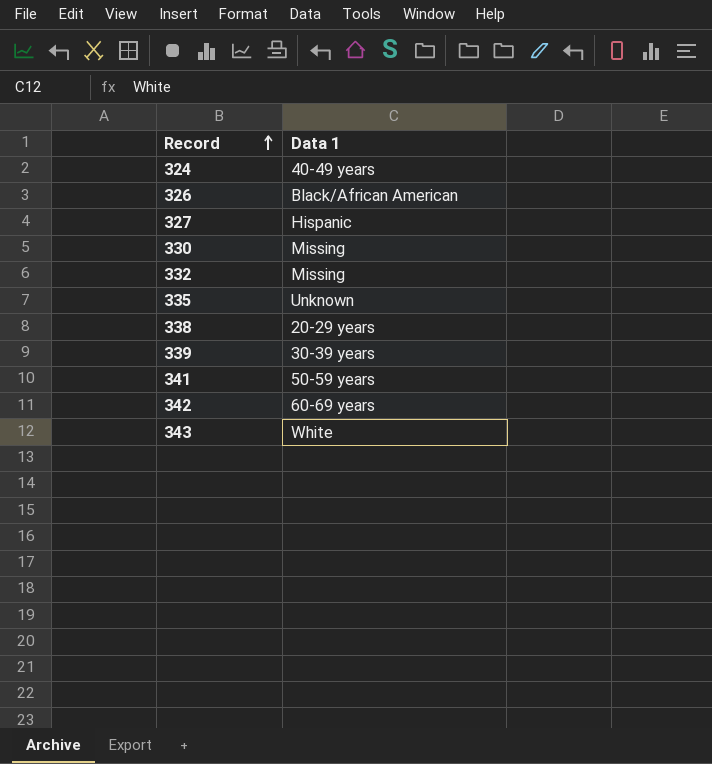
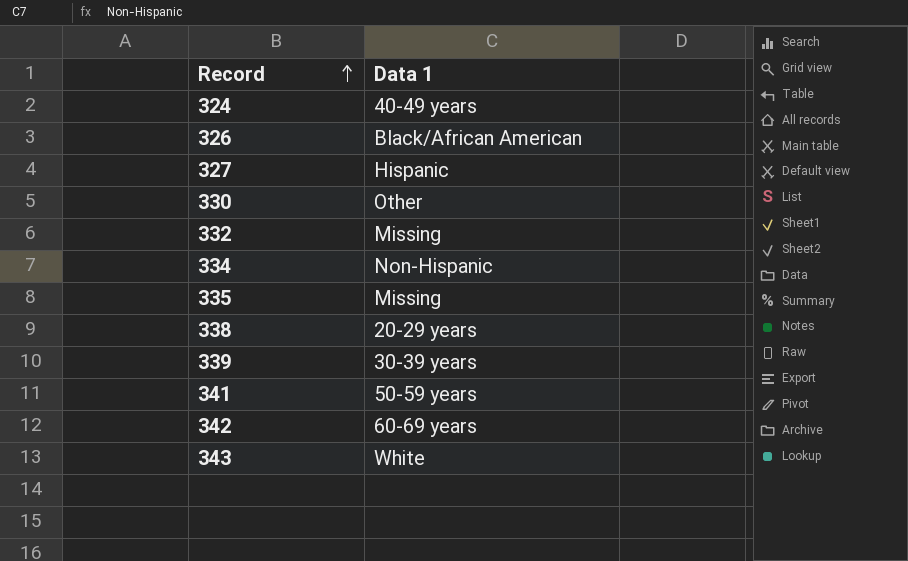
330 | Data 1: Missing -> Other
row 334: none -> Non-Hispanic
335 | Data 1: Unknown -> Missing

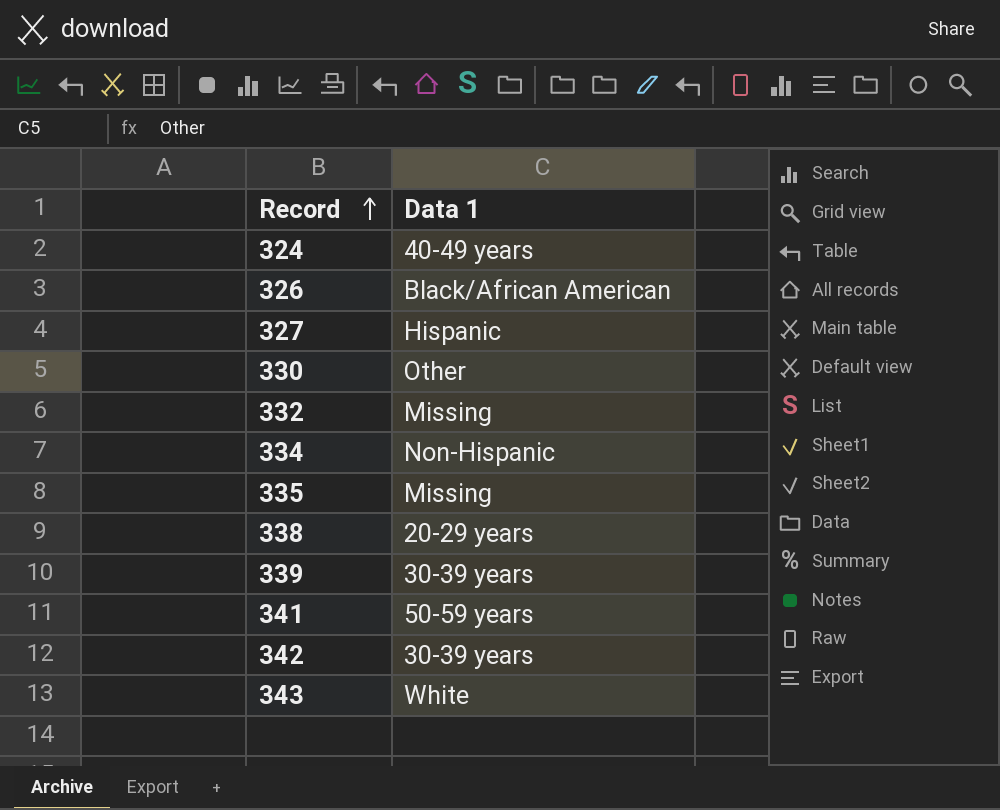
342 | Data 1: 60-69 years -> 30-39 years

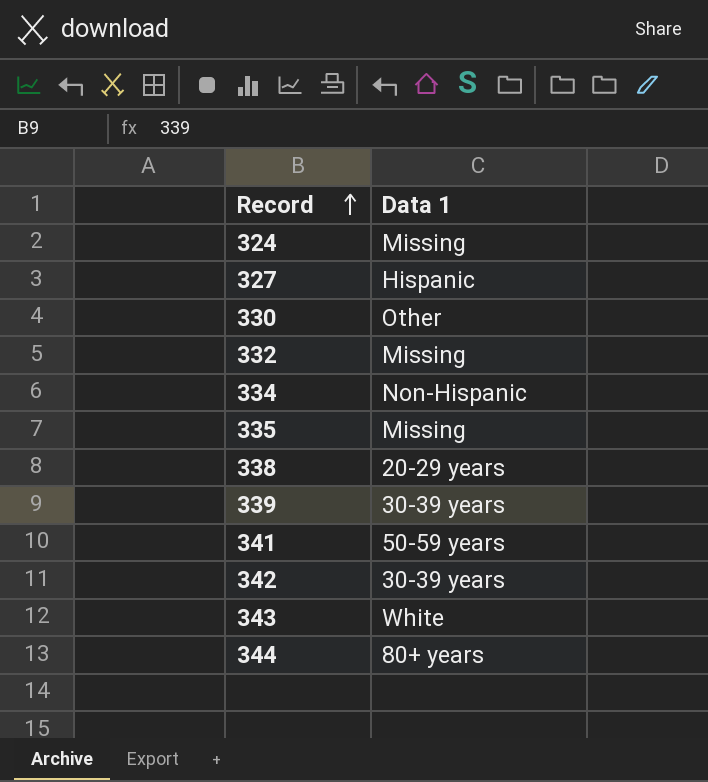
row 326: Black/African American -> none
324 | Data 1: 40-49 years -> Missing
row 344: none -> 80+ years

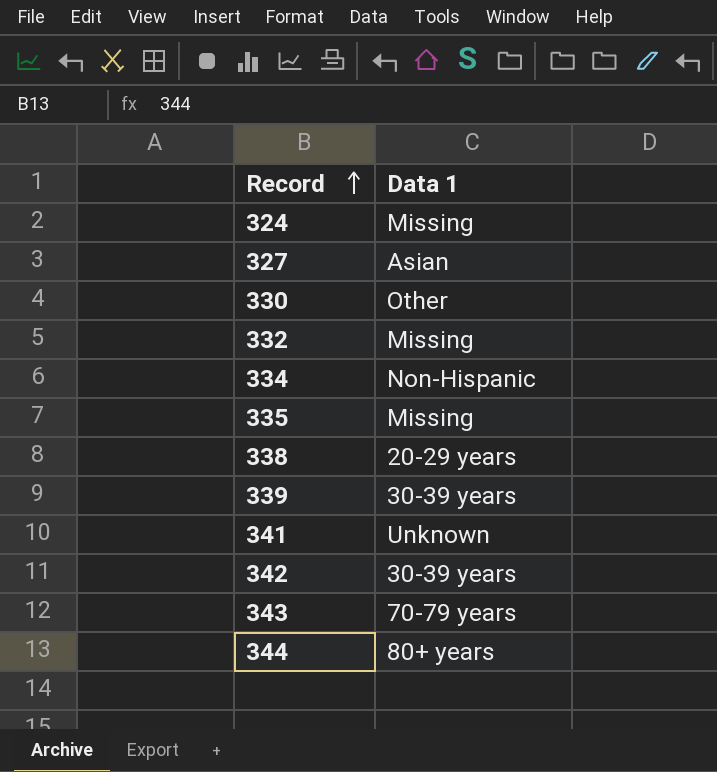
327 | Data 1: Hispanic -> Asian
341 | Data 1: 50-59 years -> Unknown
343 | Data 1: White -> 70-79 years

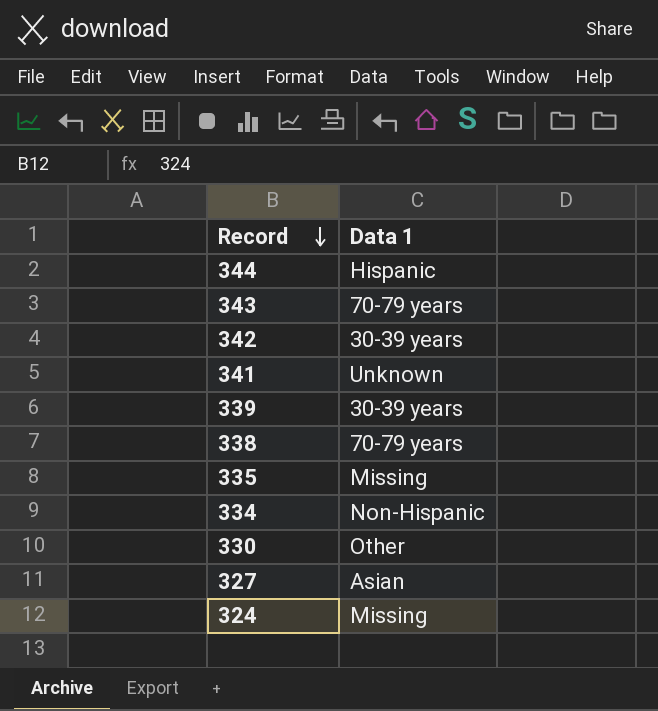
row order: Record ascending -> Record descending
row 332: Missing -> none
344 | Data 1: 80+ years -> Hispanic
338 | Data 1: 20-29 years -> 70-79 years

